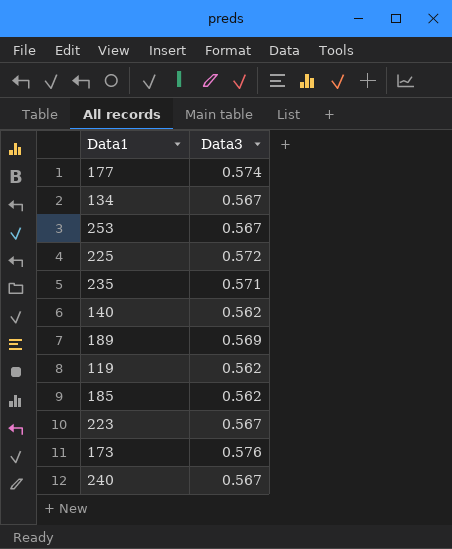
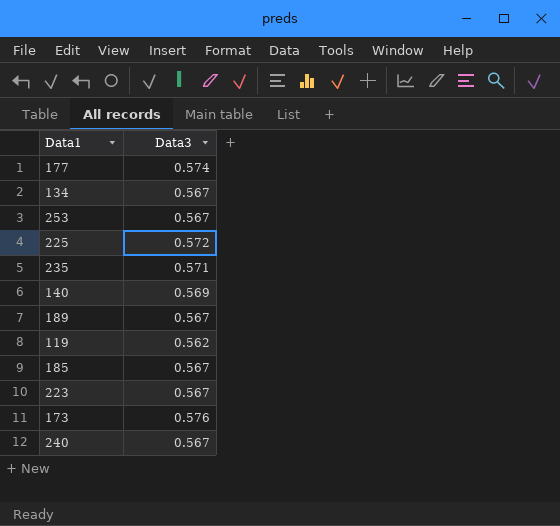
140 | Data3: 0.562 -> 0.569
189 | Data3: 0.569 -> 0.567
185 | Data3: 0.562 -> 0.567

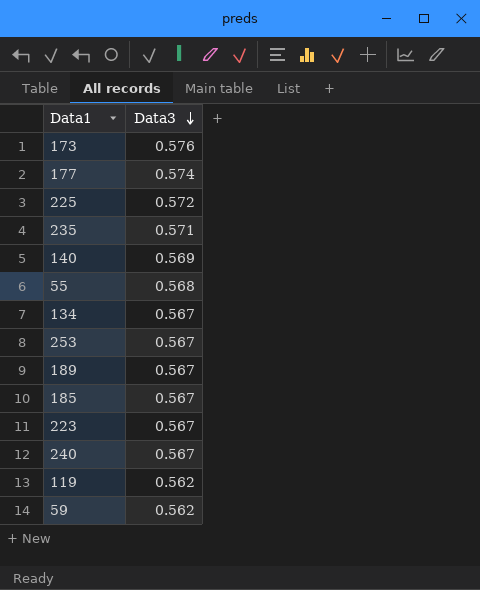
row order: none -> Data3 descending
row 55: none -> 0.568
row 59: none -> 0.562

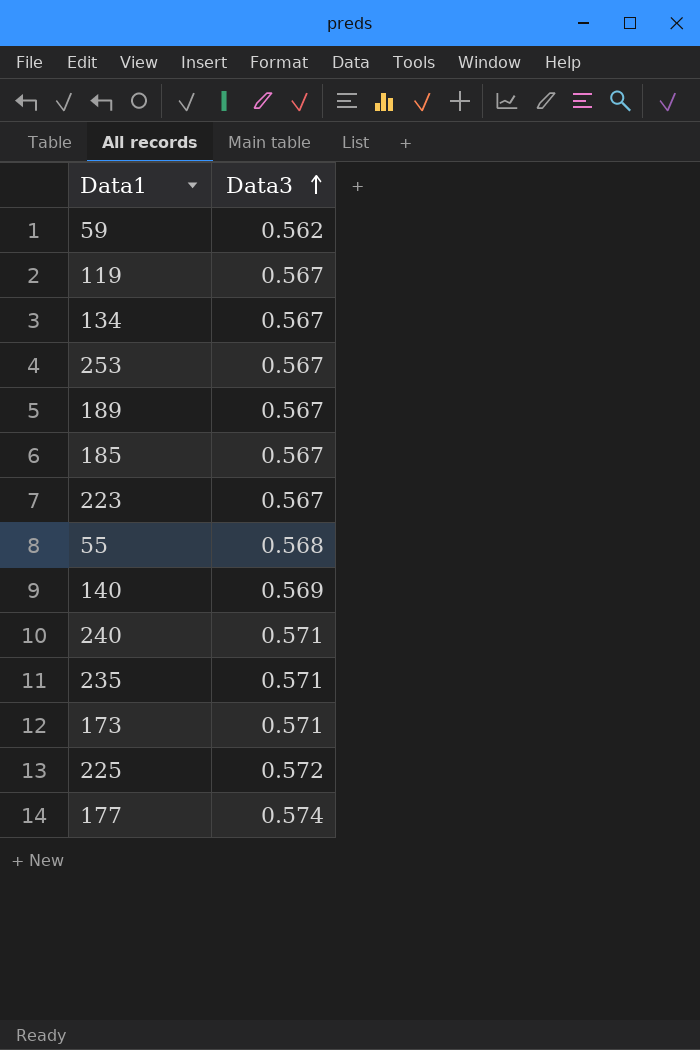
row order: Data3 descending -> Data3 ascending
119 | Data3: 0.562 -> 0.567
240 | Data3: 0.567 -> 0.571
173 | Data3: 0.576 -> 0.571

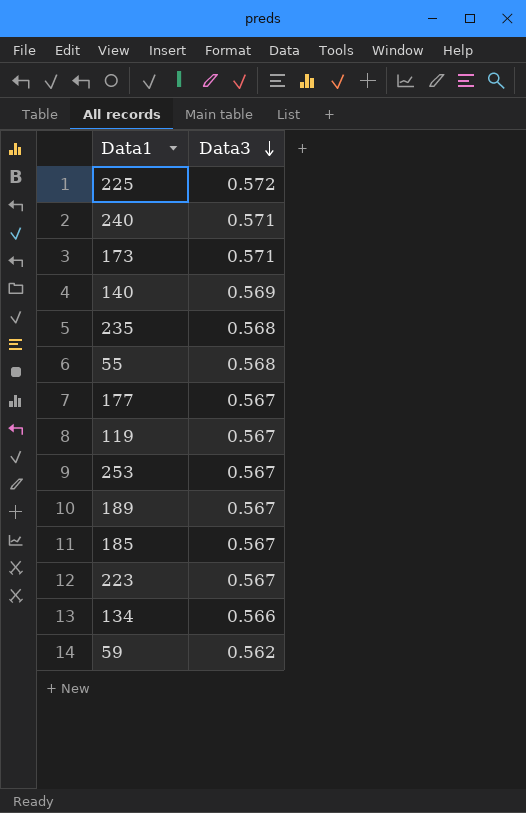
row order: Data3 ascending -> Data3 descending
235 | Data3: 0.571 -> 0.568
177 | Data3: 0.574 -> 0.567
134 | Data3: 0.567 -> 0.566

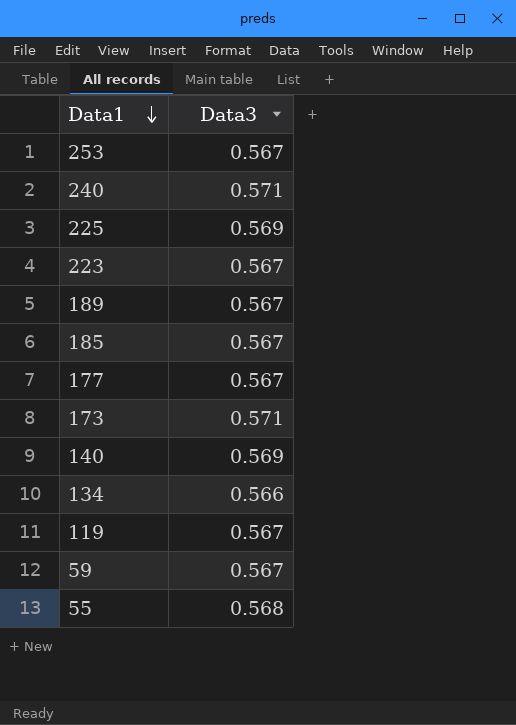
row order: Data3 descending -> Data1 descending
row 235: 0.568 -> none
225 | Data3: 0.572 -> 0.569
59 | Data3: 0.562 -> 0.567

